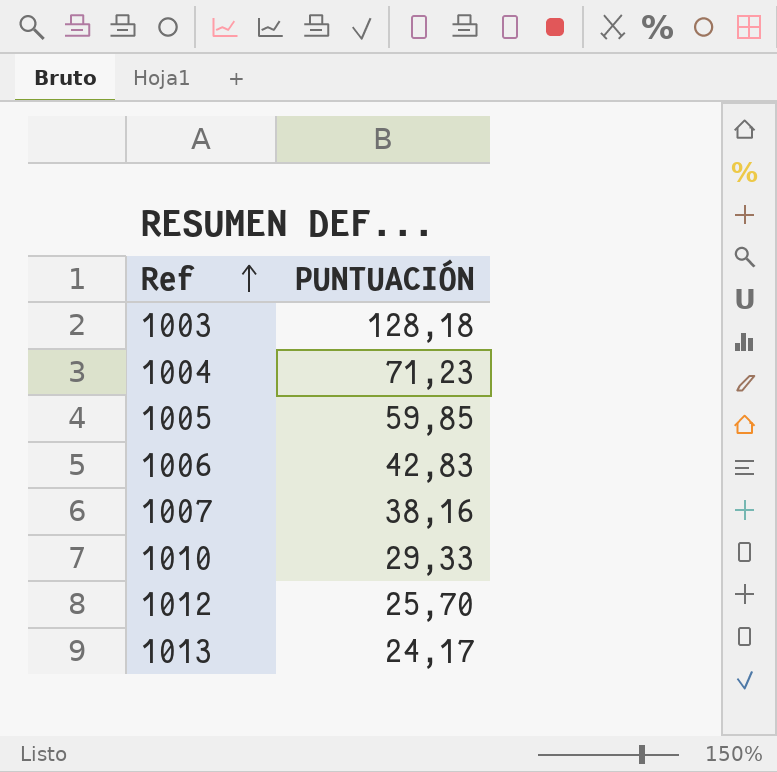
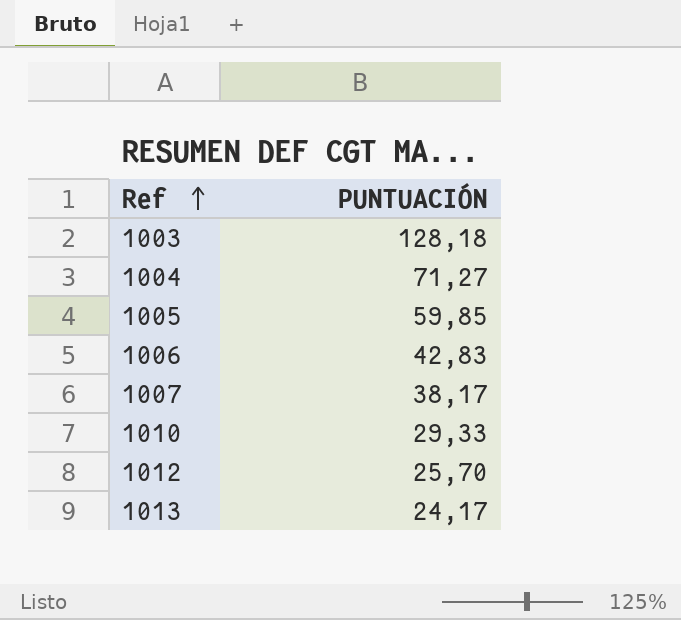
1004 | PUNTUACIÓN: 71,23 -> 71,27
1007 | PUNTUACIÓN: 38,16 -> 38,17

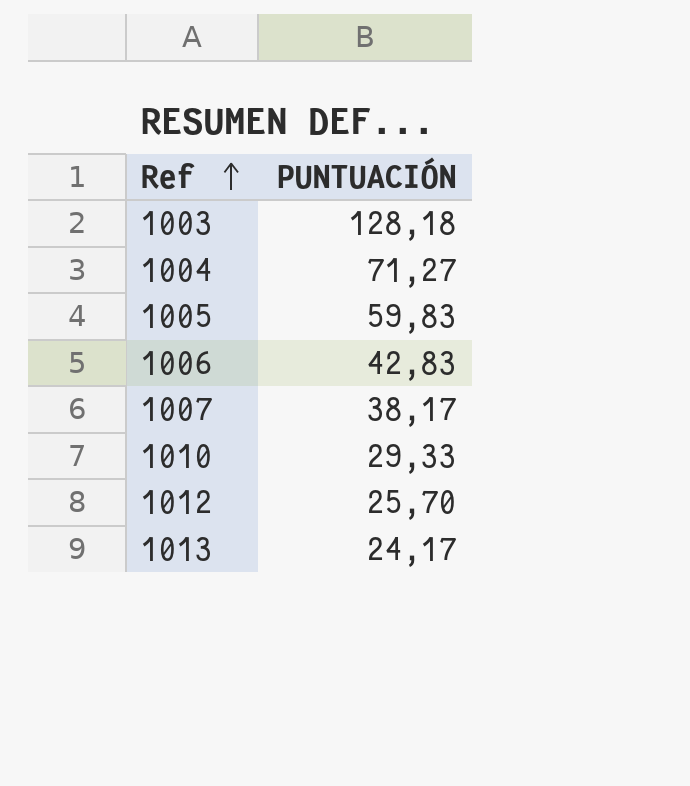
1005 | PUNTUACIÓN: 59,85 -> 59,83

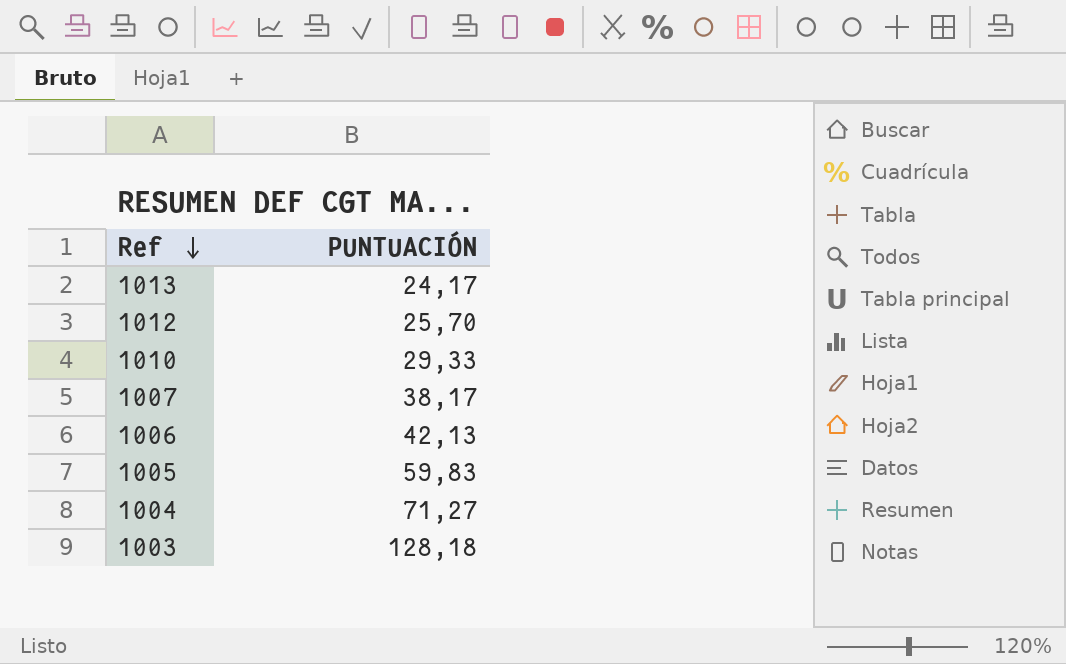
row order: Ref ascending -> Ref descending
1006 | PUNTUACIÓN: 42,83 -> 42,13

